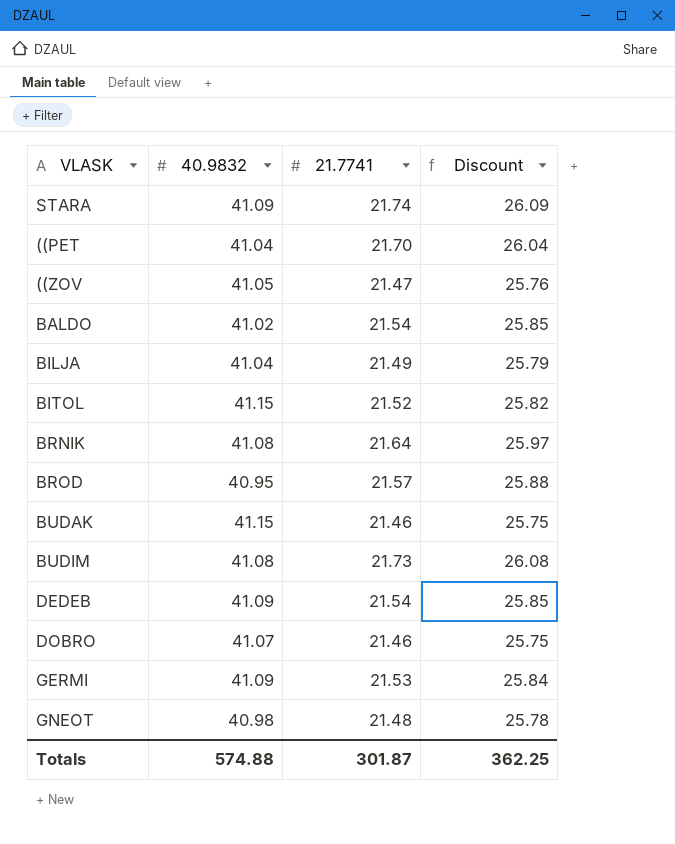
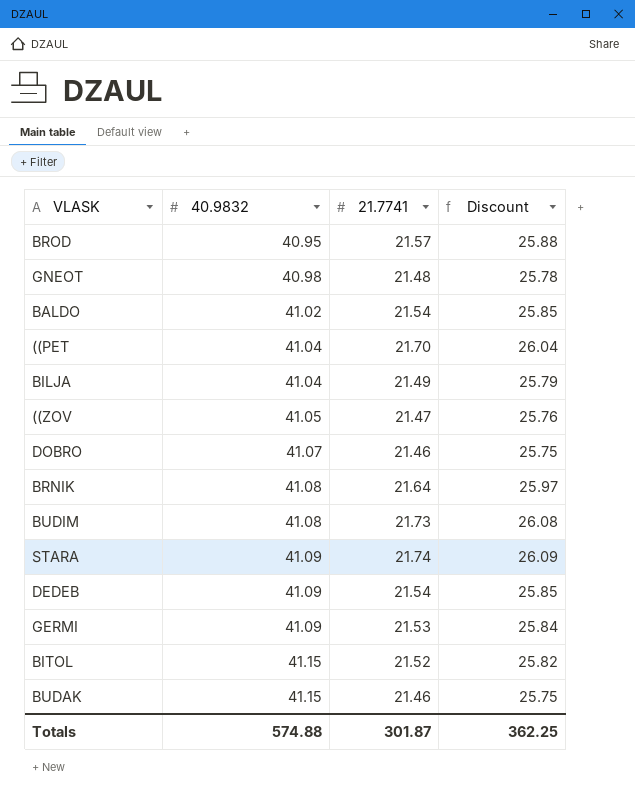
row order: none -> 40.9832 ascending

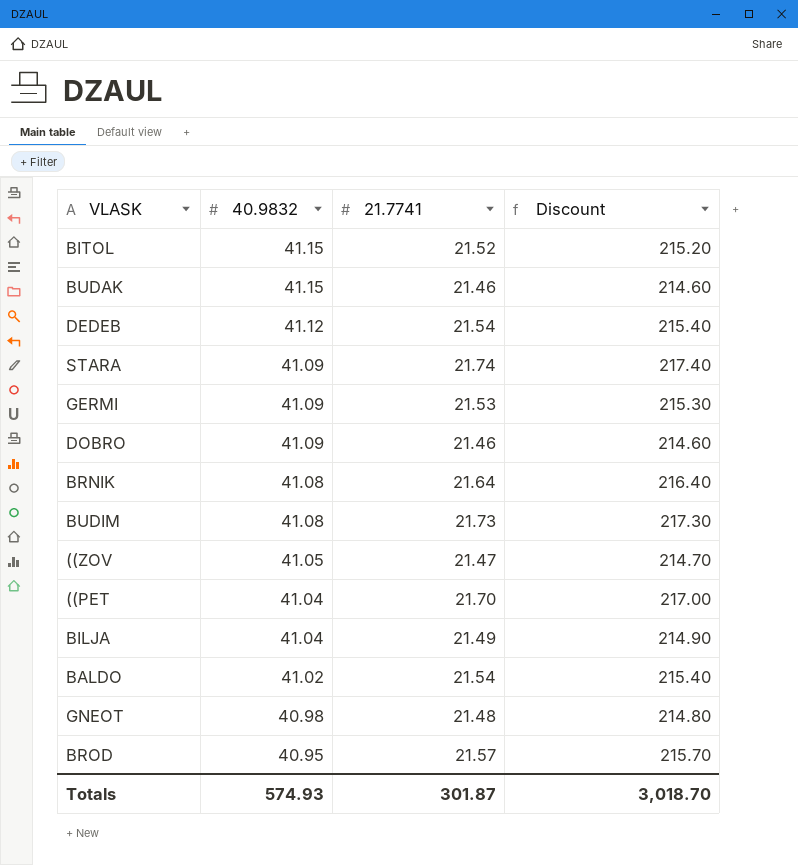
row order: 40.9832 ascending -> 40.9832 descending
column Discount | formula: [21.7741] * 1.2 -> [21.7741] * 10
DEDEB | 40.9832: 41.09 -> 41.12
DOBRO | 40.9832: 41.07 -> 41.09
Totals | 40.9832: 574.88 -> 574.93
Totals | Discount: 362.25 -> 3,018.70

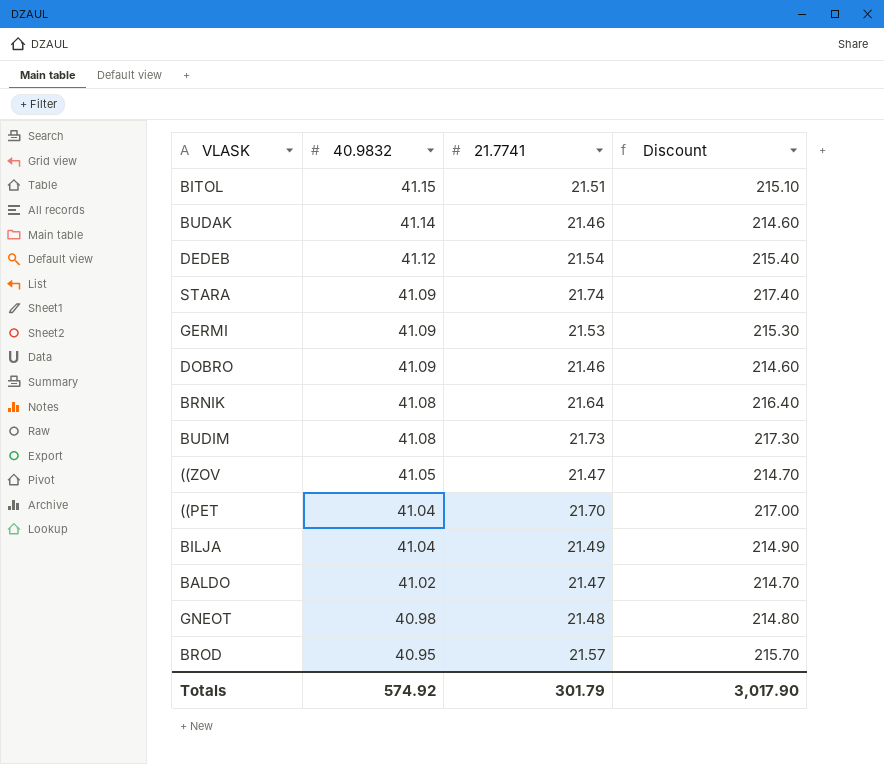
BITOL | 21.7741: 21.52 -> 21.51
BITOL | Discount: 215.20 -> 215.10
BUDAK | 40.9832: 41.15 -> 41.14
BALDO | 21.7741: 21.54 -> 21.47
BALDO | Discount: 215.40 -> 214.70
Totals | 40.9832: 574.93 -> 574.92
Totals | 21.7741: 301.87 -> 301.79
Totals | Discount: 3,018.70 -> 3,017.90

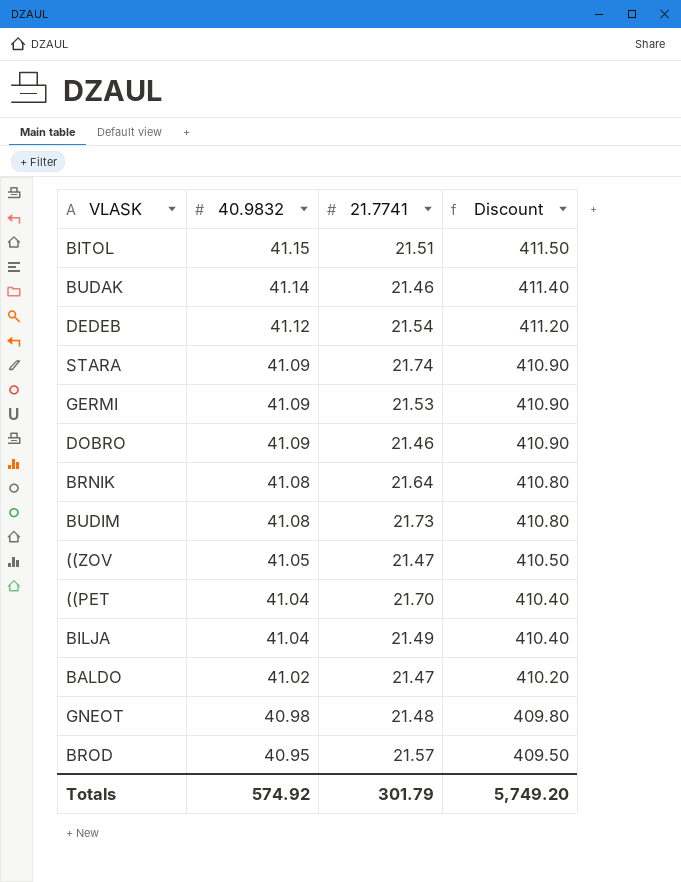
column Discount | formula: [21.7741] * 10 -> [40.9832] * 10
Totals | Discount: 3,017.90 -> 5,749.20

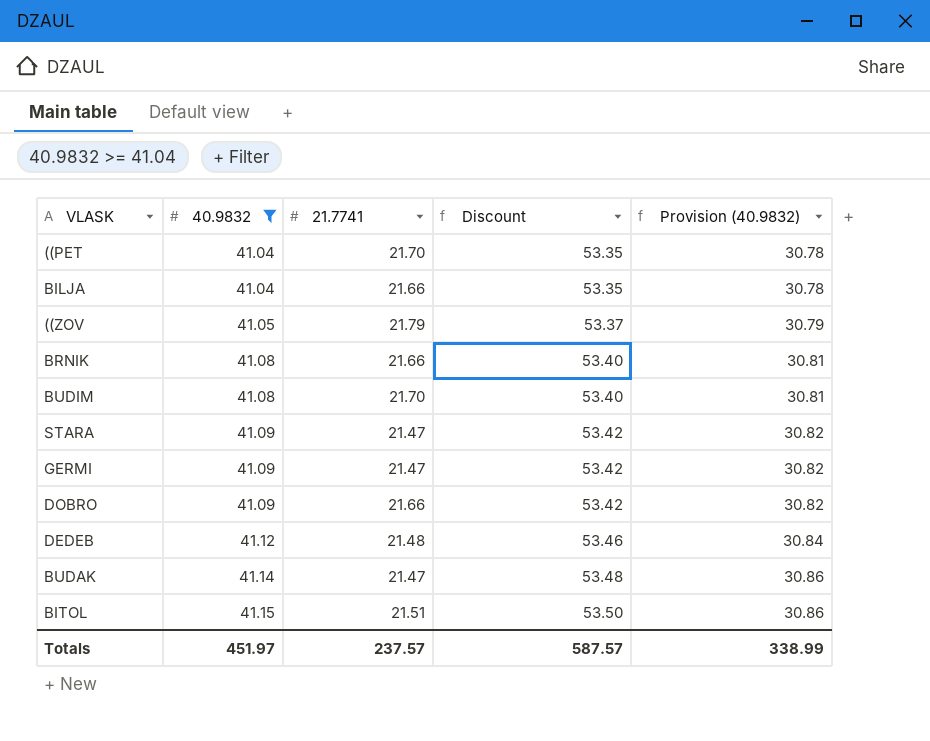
filter: none -> 40.9832 >= 41.04
row order: 40.9832 descending -> 40.9832 ascending
column Discount | formula: [40.9832] * 10 -> [40.9832] * 1.3
column Provision (40.9832) | formula: none -> [40.9832] * 0.75
BILJA | 21.7741: 21.49 -> 21.66
((ZOV | 21.7741: 21.47 -> 21.79
BRNIK | 21.7741: 21.64 -> 21.66
BUDIM | 21.7741: 21.73 -> 21.70
STARA | 21.7741: 21.74 -> 21.47
GERMI | 21.7741: 21.53 -> 21.47
DOBRO | 21.7741: 21.46 -> 21.66
DEDEB | 21.7741: 21.54 -> 21.48
BUDAK | 21.7741: 21.46 -> 21.47
Totals | 40.9832: 574.92 -> 451.97
Totals | 21.7741: 301.79 -> 237.57
Totals | Discount: 5,749.20 -> 587.57

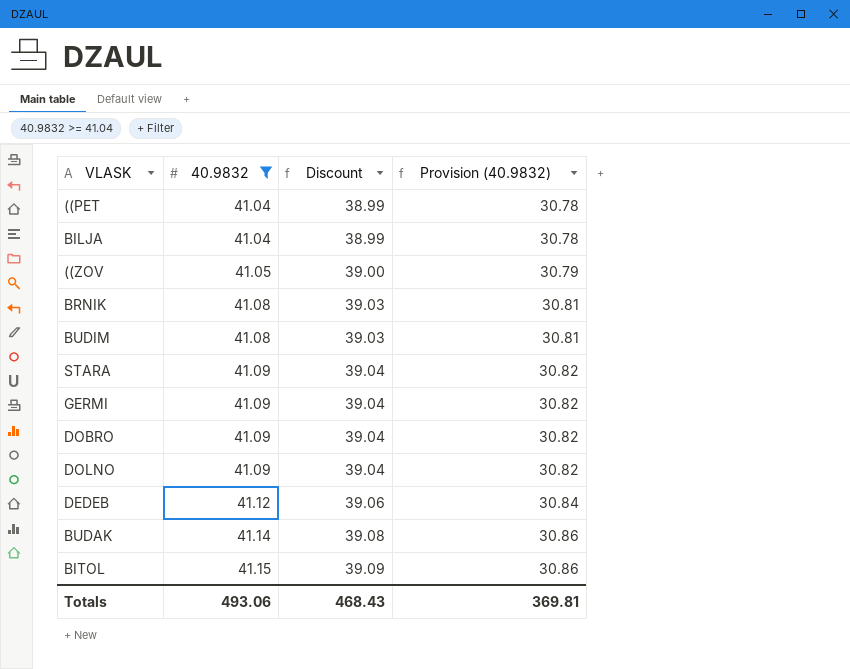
column 21.7741 | position: 3 -> none
column Discount | formula: [40.9832] * 1.3 -> [40.9832] * 0.95
row DOLNO: none -> 41.09 | 39.04 | 30.82
Totals | 40.9832: 451.97 -> 493.06
Totals | Discount: 587.57 -> 468.43
Totals | Provision (40.9832): 338.99 -> 369.81

